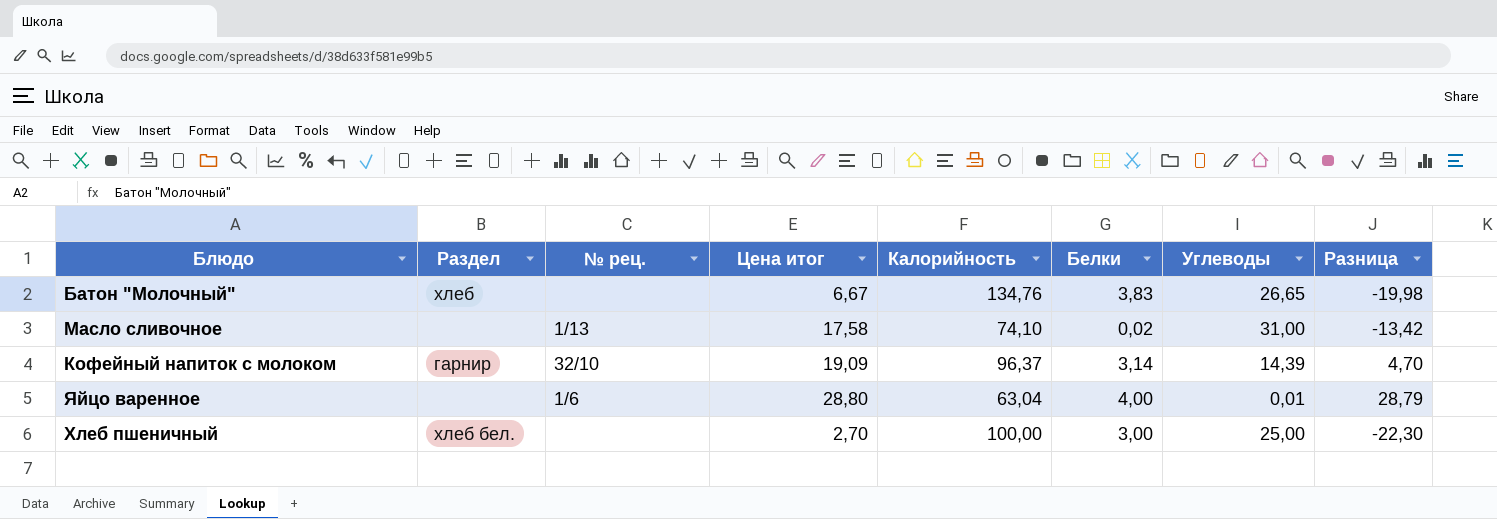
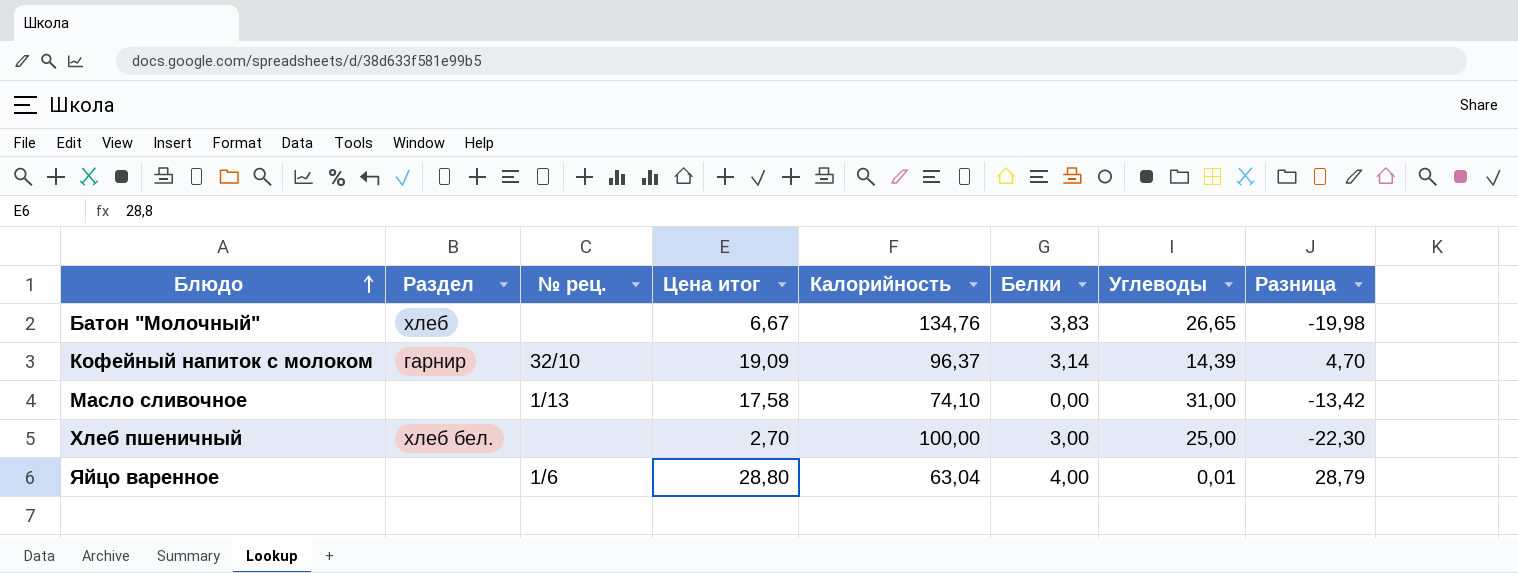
row order: none -> Блюдо ascending
Масло сливочное | Белки: 0,02 -> 0,00

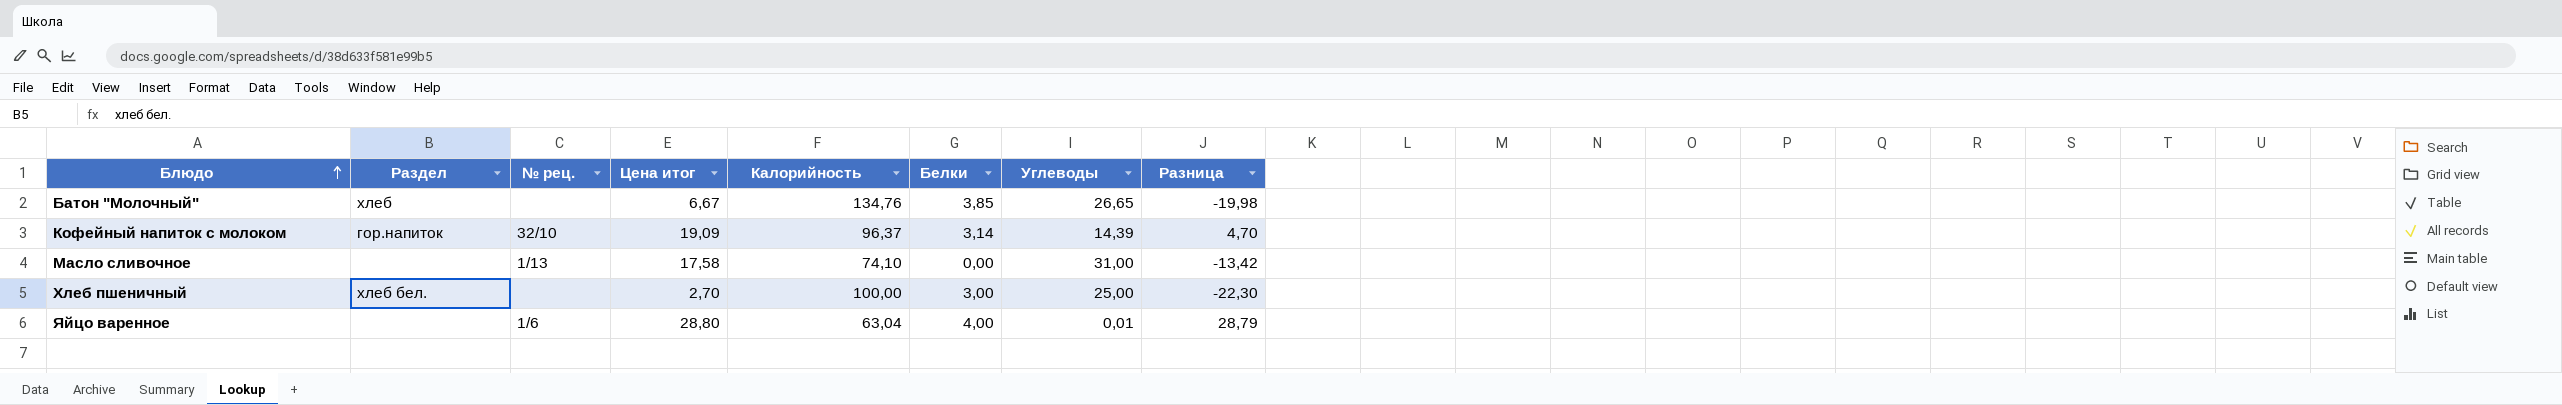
Батон "Молочный" | Белки: 3,83 -> 3,85
Кофейный напиток с молоком | Раздел: гарнир -> гор.напиток

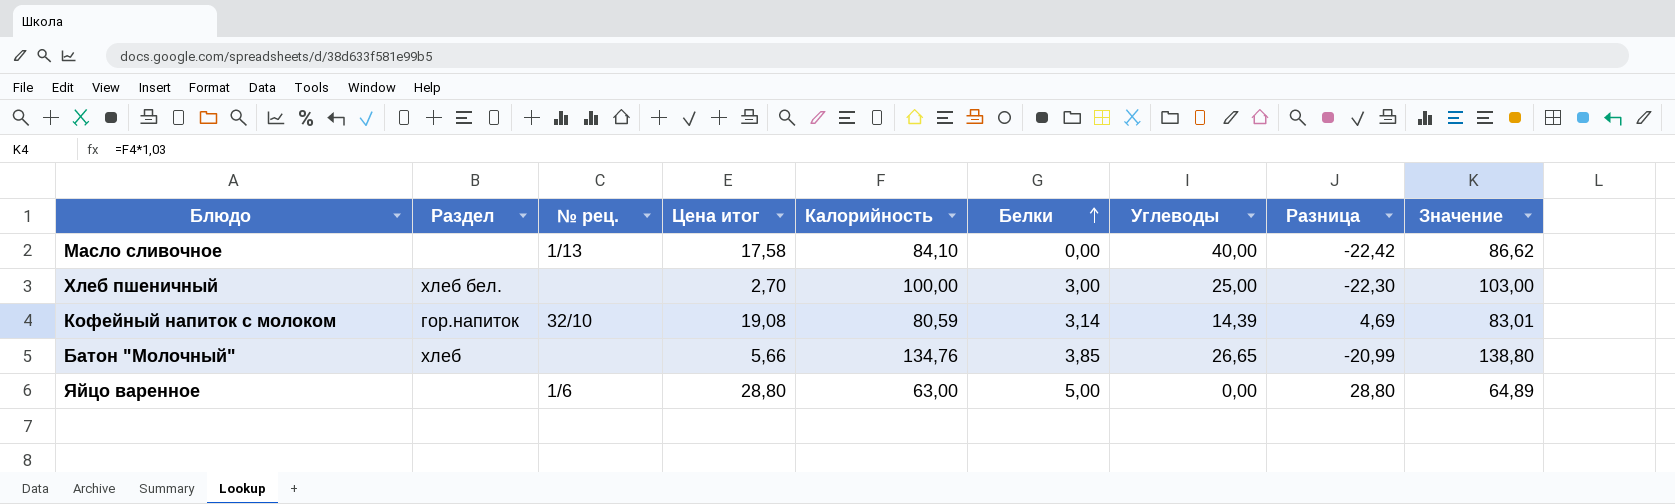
row order: Блюдо ascending -> Белки ascending
column Значение | formula: none -> [Калорийность] * 1,03
Масло сливочное | Калорийность: 74,10 -> 84,10
Масло сливочное | Углеводы: 31,00 -> 40,00
Масло сливочное | Разница: -13,42 -> -22,42
Кофейный напиток с молоком | Цена итог: 19,09 -> 19,08
Кофейный напиток с молоком | Калорийность: 96,37 -> 80,59
Кофейный напиток с молоком | Разница: 4,70 -> 4,69
Батон "Молочный" | Цена итог: 6,67 -> 5,66
Батон "Молочный" | Разница: -19,98 -> -20,99
Яйцо варенное | Калорийность: 63,04 -> 63,00
Яйцо варенное | Белки: 4,00 -> 5,00
Яйцо варенное | Углеводы: 0,01 -> 0,00
Яйцо варенное | Разница: 28,79 -> 28,80

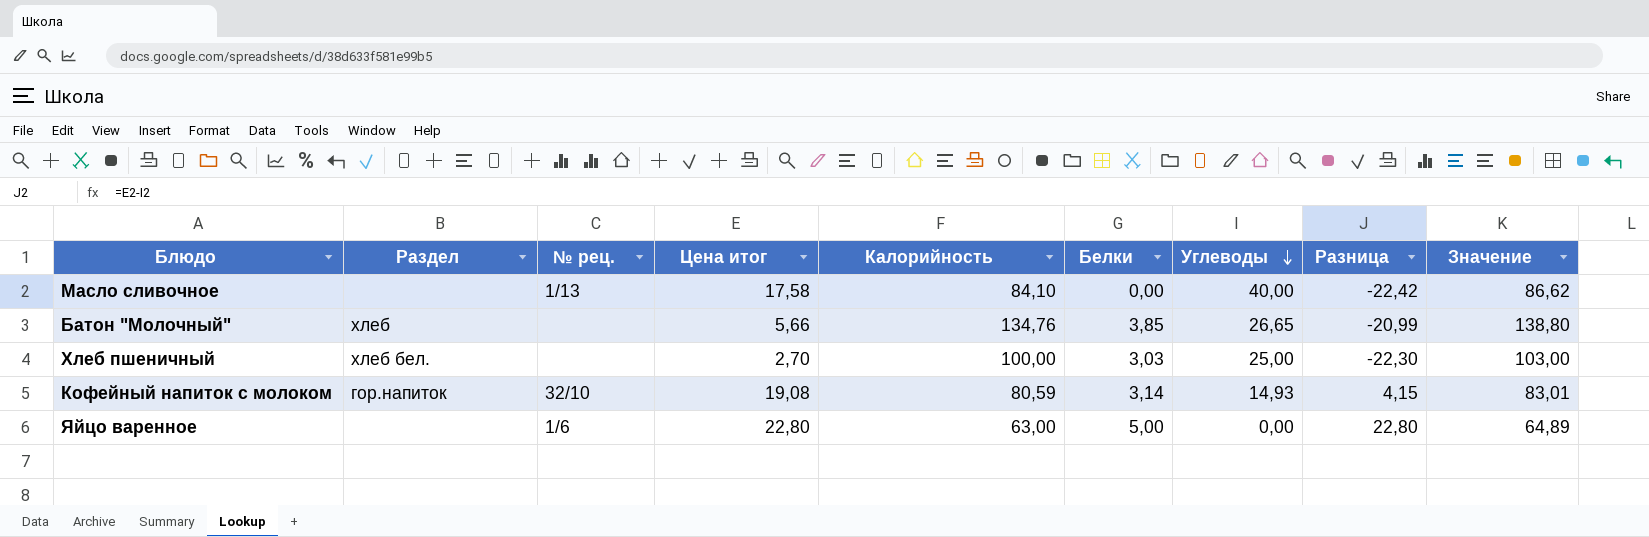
row order: Белки ascending -> Углеводы descending
Хлеб пшеничный | Белки: 3,00 -> 3,03
Кофейный напиток с молоком | Углеводы: 14,39 -> 14,93
Кофейный напиток с молоком | Разница: 4,69 -> 4,15
Яйцо варенное | Цена итог: 28,80 -> 22,80
Яйцо варенное | Разница: 28,80 -> 22,80

